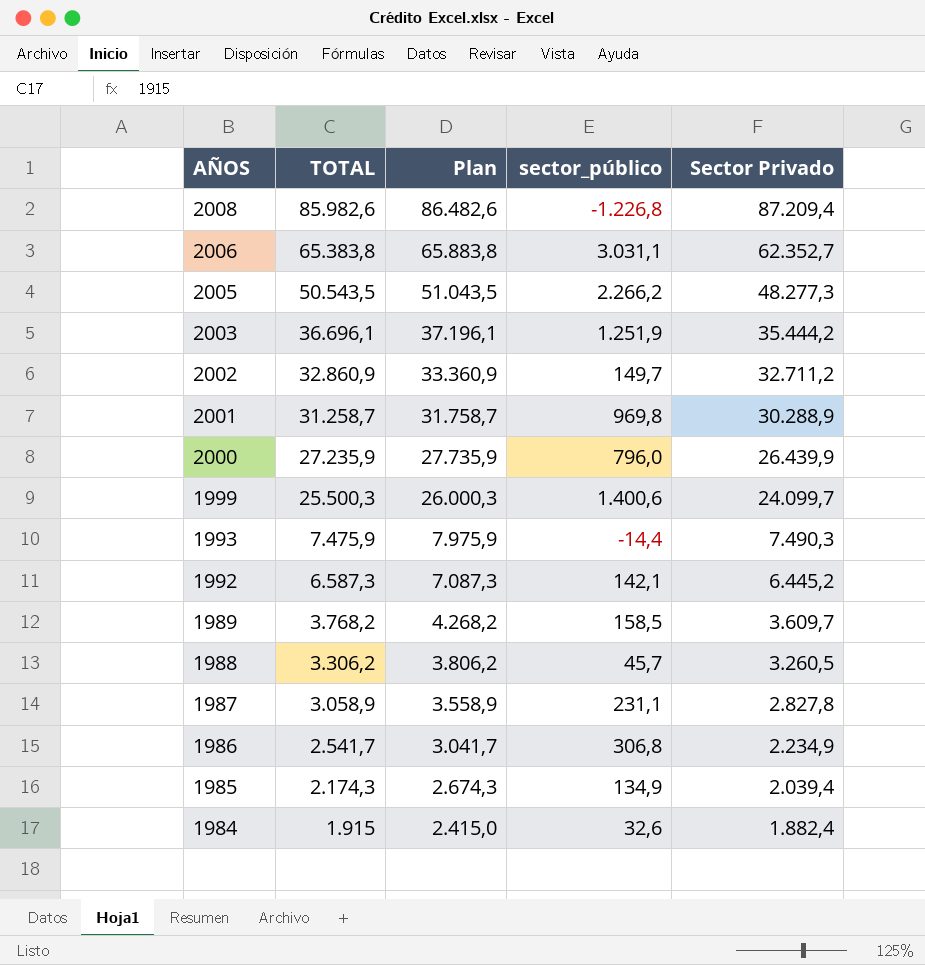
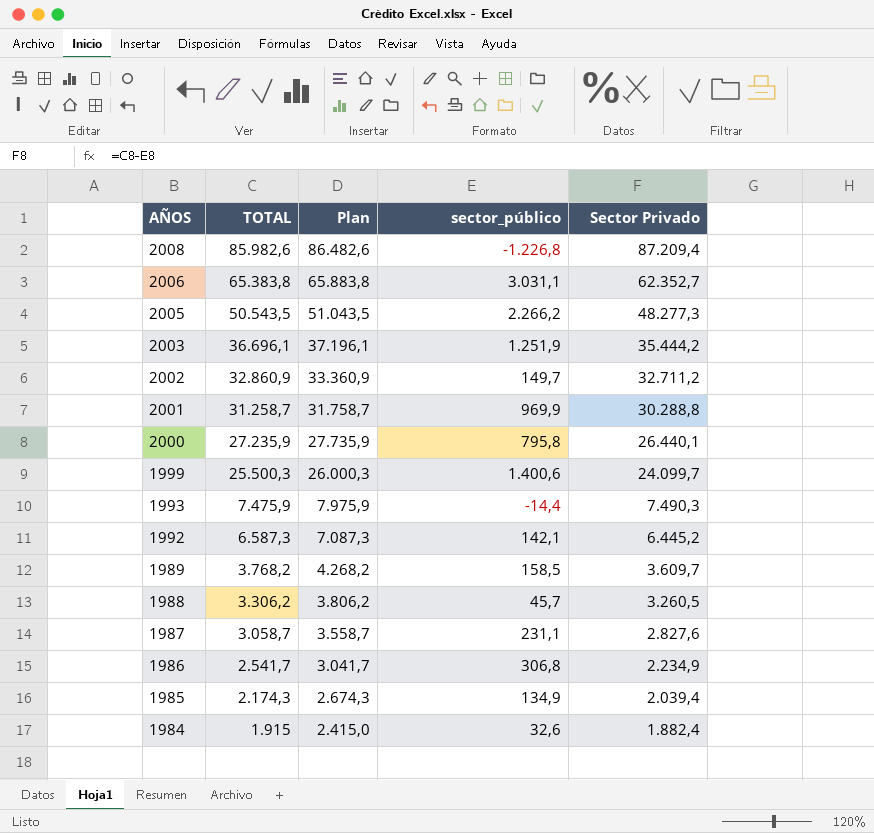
2001 | sector_público: 969,8 -> 969,9
2001 | Sector Privado: 30.288,9 -> 30.288,8
2000 | sector_público: 796,0 -> 795,8
2000 | Sector Privado: 26.439,9 -> 26.440,1
1987 | TOTAL: 3.058,9 -> 3.058,7
1987 | Plan: 3.558,9 -> 3.558,7
1987 | Sector Privado: 2.827,8 -> 2.827,6

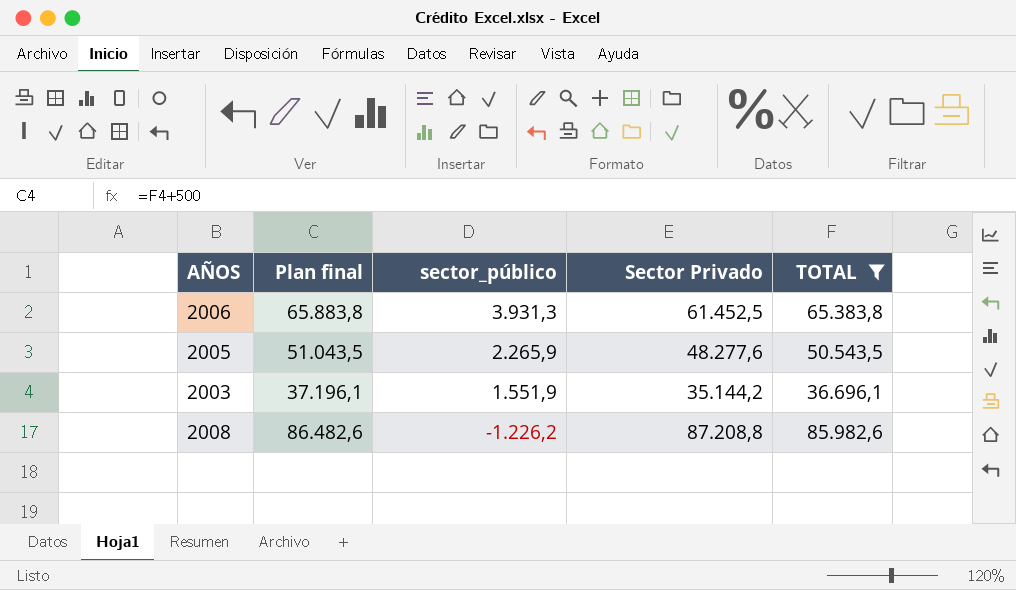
filter: none -> TOTAL >= 36.696,1
row order: AÑOS descending -> sector_público descending
column name: Plan -> Plan final
column TOTAL | position: 2 -> 5
2006 | sector_público: 3.031,1 -> 3.931,3
2006 | Sector Privado: 62.352,7 -> 61.452,5
2005 | sector_público: 2.266,2 -> 2.265,9
2005 | Sector Privado: 48.277,3 -> 48.277,6
2003 | sector_público: 1.251,9 -> 1.551,9
2003 | Sector Privado: 35.444,2 -> 35.144,2
2008 | sector_público: -1.226,8 -> -1.226,2
2008 | Sector Privado: 87.209,4 -> 87.208,8

